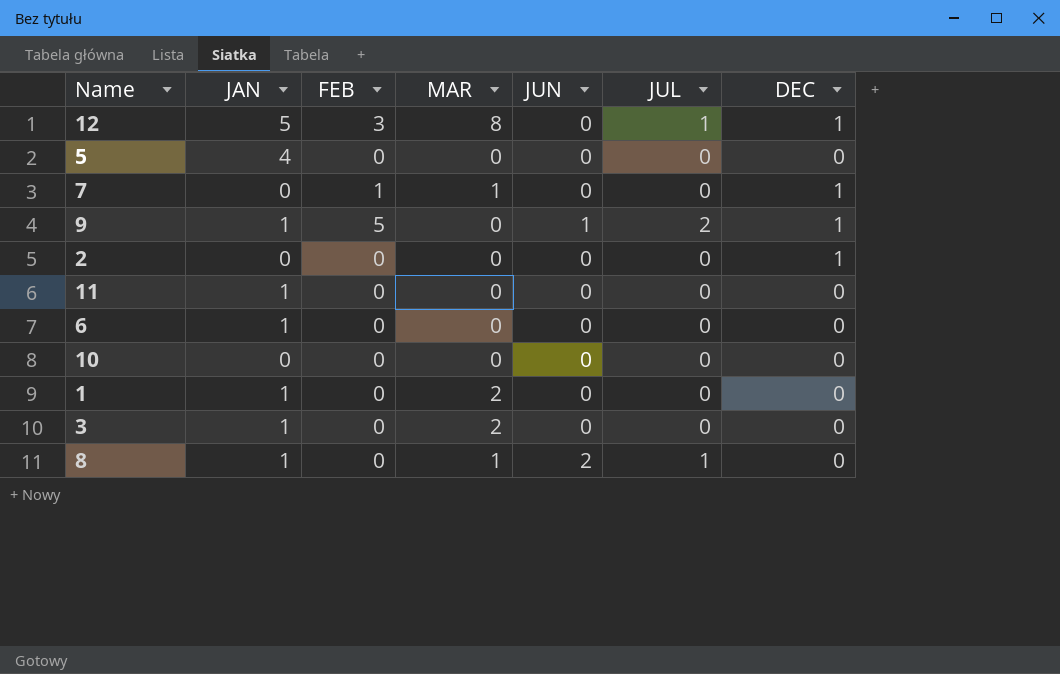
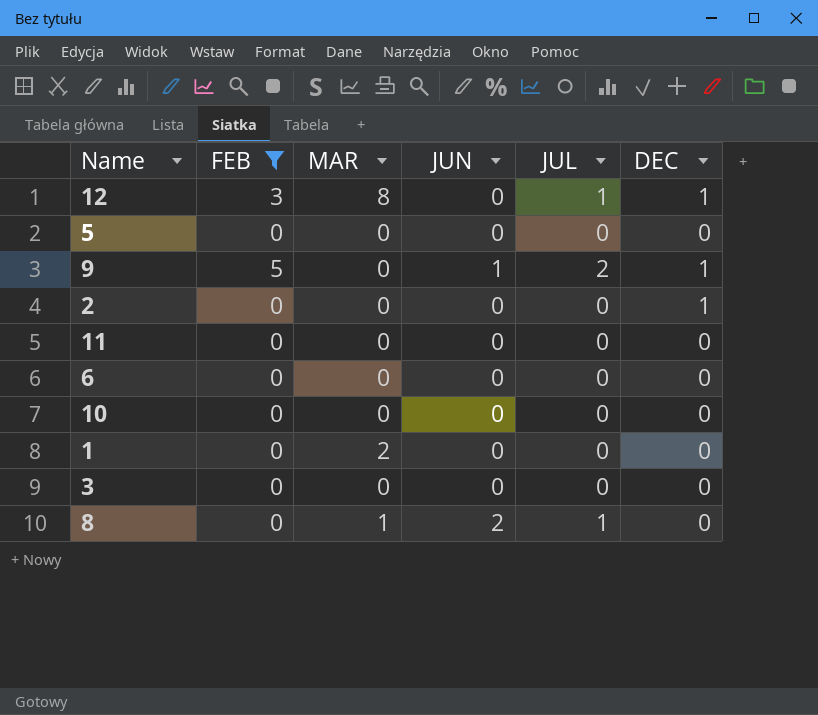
filter: none -> FEB != 1
column JAN | position: 2 -> none
3 | MAR: 2 -> 0

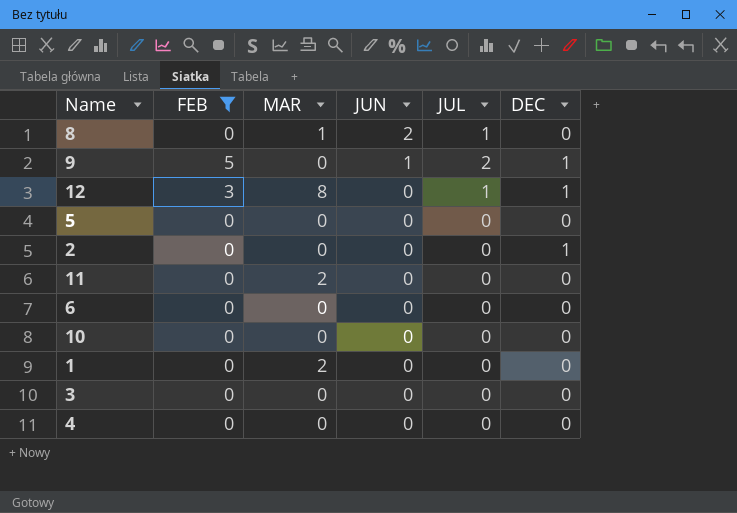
row order: none -> JUN descending
11 | MAR: 0 -> 2
row 4: none -> 0 | 0 | 0 | 0 | 0

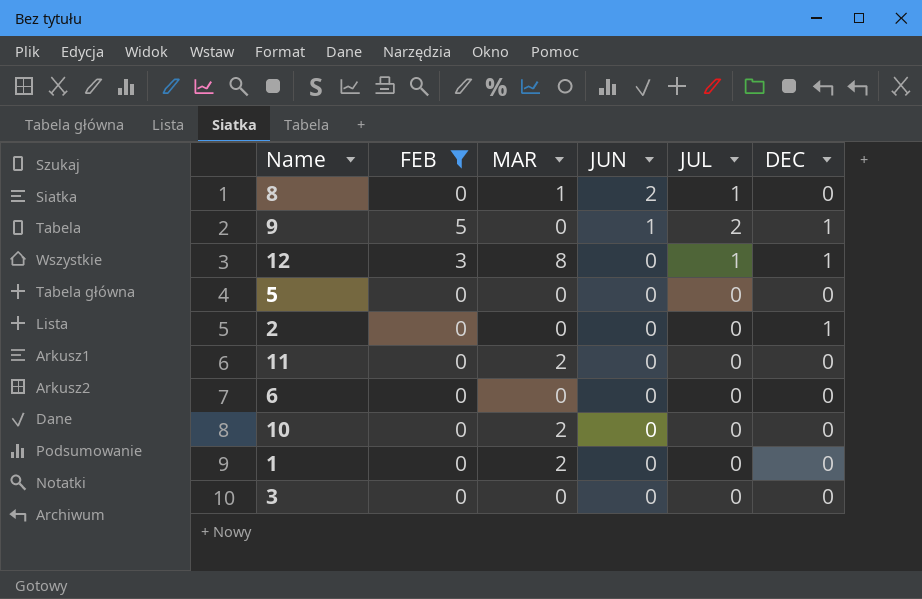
row 4: 0 | 0 | 0 | 0 | 0 -> none
10 | MAR: 0 -> 2

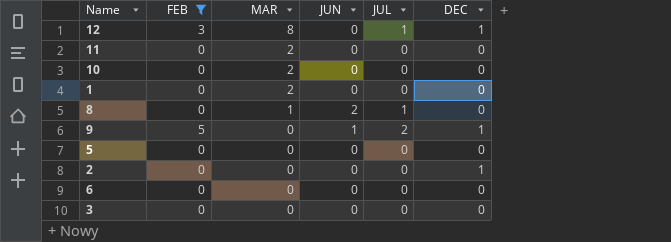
row order: JUN descending -> MAR descending

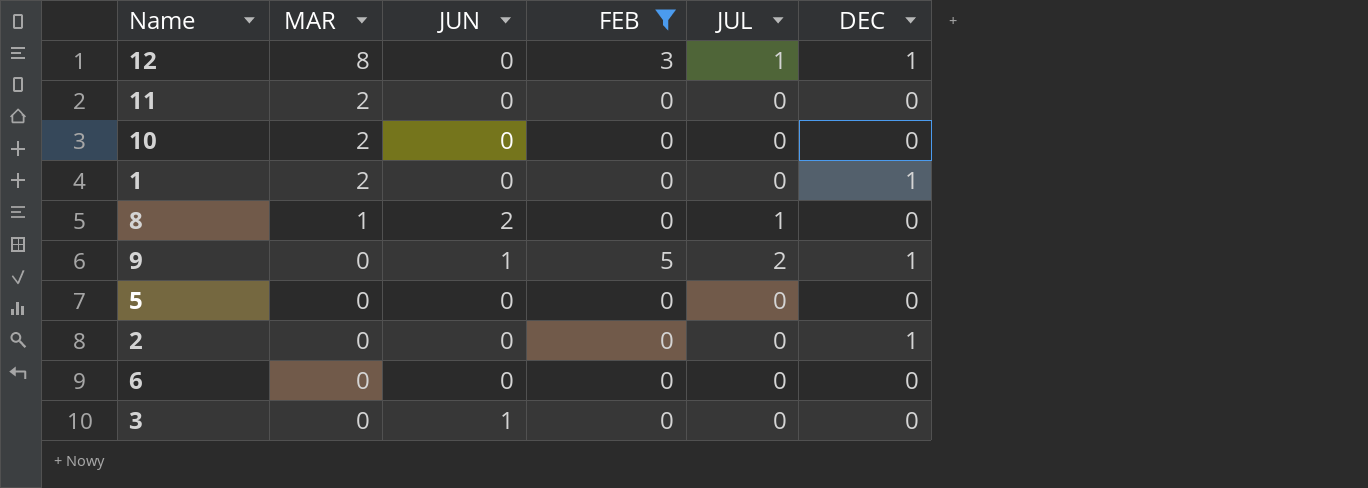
column FEB | position: 2 -> 4
1 | DEC: 0 -> 1
3 | JUN: 0 -> 1

